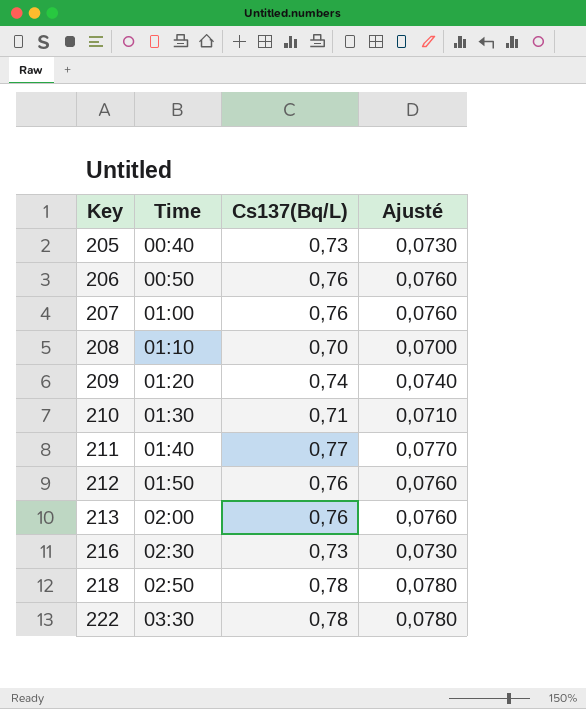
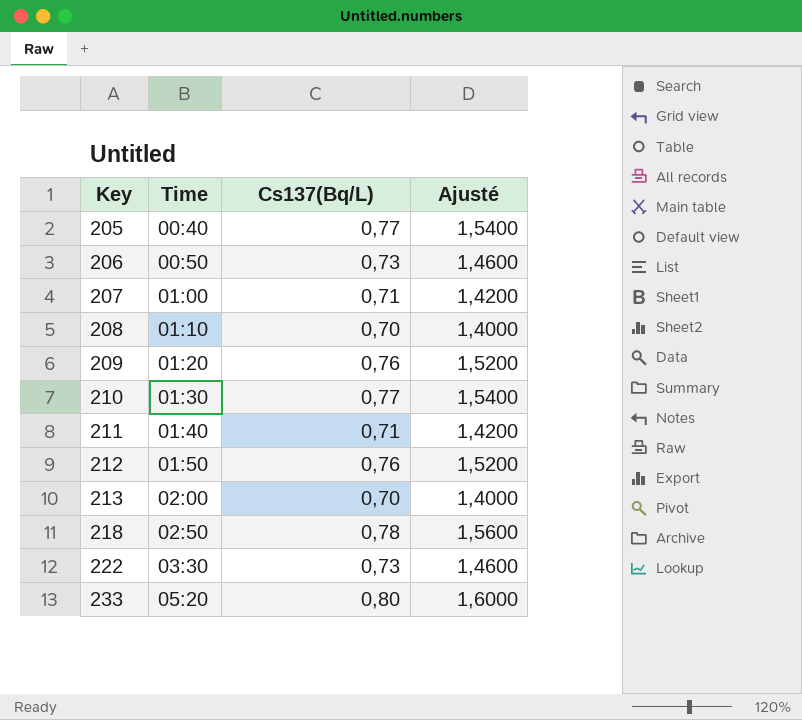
column Ajusté | formula: [Cs137(Bq/L)] * 0,1 -> [Cs137(Bq/L)] * 2
row 216: 02:30 | 0,73 | 0,0730 -> none
205 | Cs137(Bq/L): 0,73 -> 0,77
206 | Cs137(Bq/L): 0,76 -> 0,73
207 | Cs137(Bq/L): 0,76 -> 0,71
209 | Cs137(Bq/L): 0,74 -> 0,76
210 | Cs137(Bq/L): 0,71 -> 0,77
211 | Cs137(Bq/L): 0,77 -> 0,71
213 | Cs137(Bq/L): 0,76 -> 0,70
222 | Cs137(Bq/L): 0,78 -> 0,73
row 233: none -> 05:20 | 0,80 | 1,6000

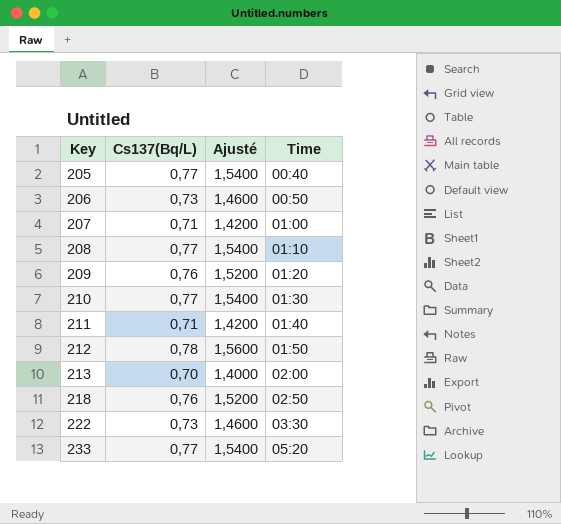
column Time | position: 2 -> 4
208 | Cs137(Bq/L): 0,70 -> 0,77
208 | Ajusté: 1,4000 -> 1,5400
212 | Cs137(Bq/L): 0,76 -> 0,78
212 | Ajusté: 1,5200 -> 1,5600
218 | Cs137(Bq/L): 0,78 -> 0,76
218 | Ajusté: 1,5600 -> 1,5200
233 | Cs137(Bq/L): 0,80 -> 0,77
233 | Ajusté: 1,6000 -> 1,5400

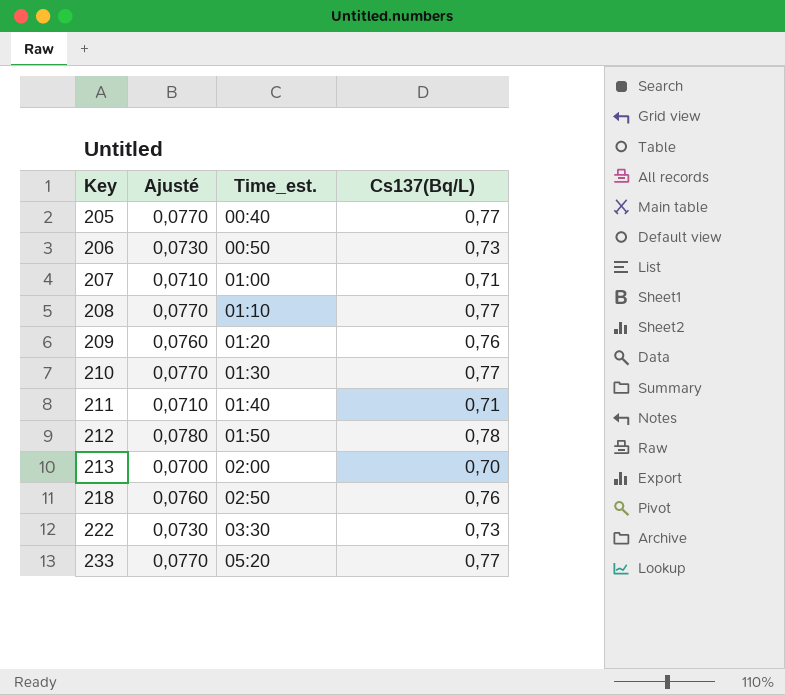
column Ajusté | formula: [Cs137(Bq/L)] * 2 -> [Cs137(Bq/L)] * 0,1
column name: Time -> Time_est.
column Cs137(Bq/L) | position: 2 -> 4

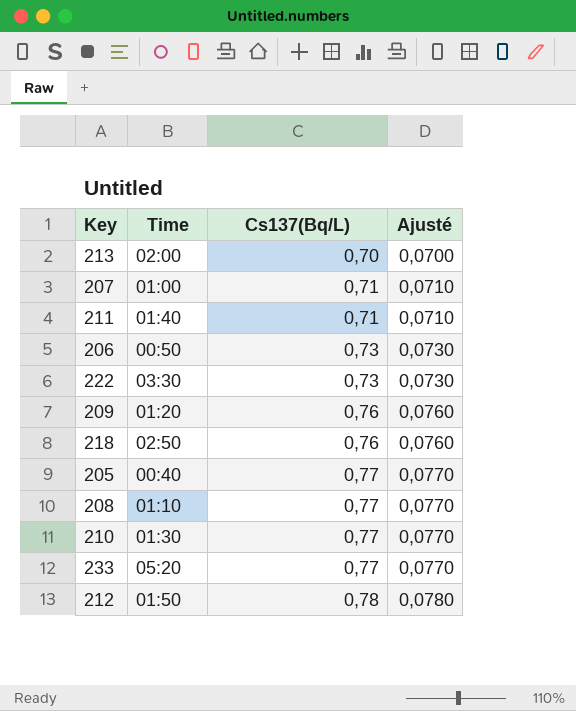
row order: Key ascending -> Cs137(Bq/L) ascending
column name: Time_est. -> Time
column Ajusté | position: 2 -> 4

